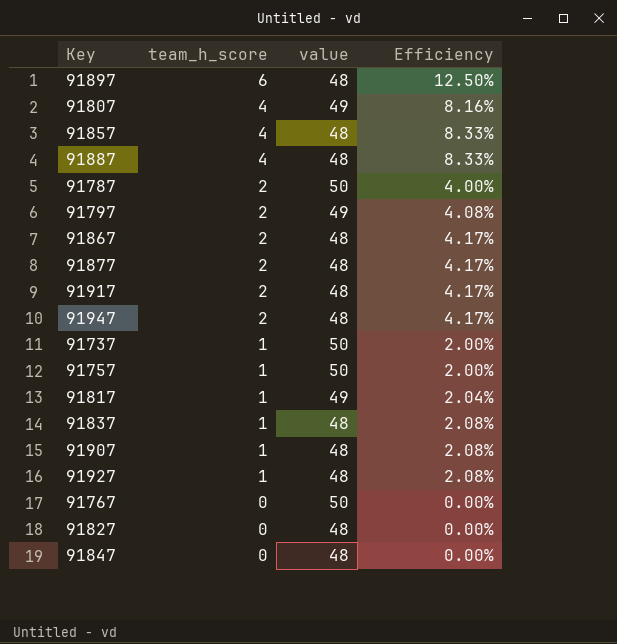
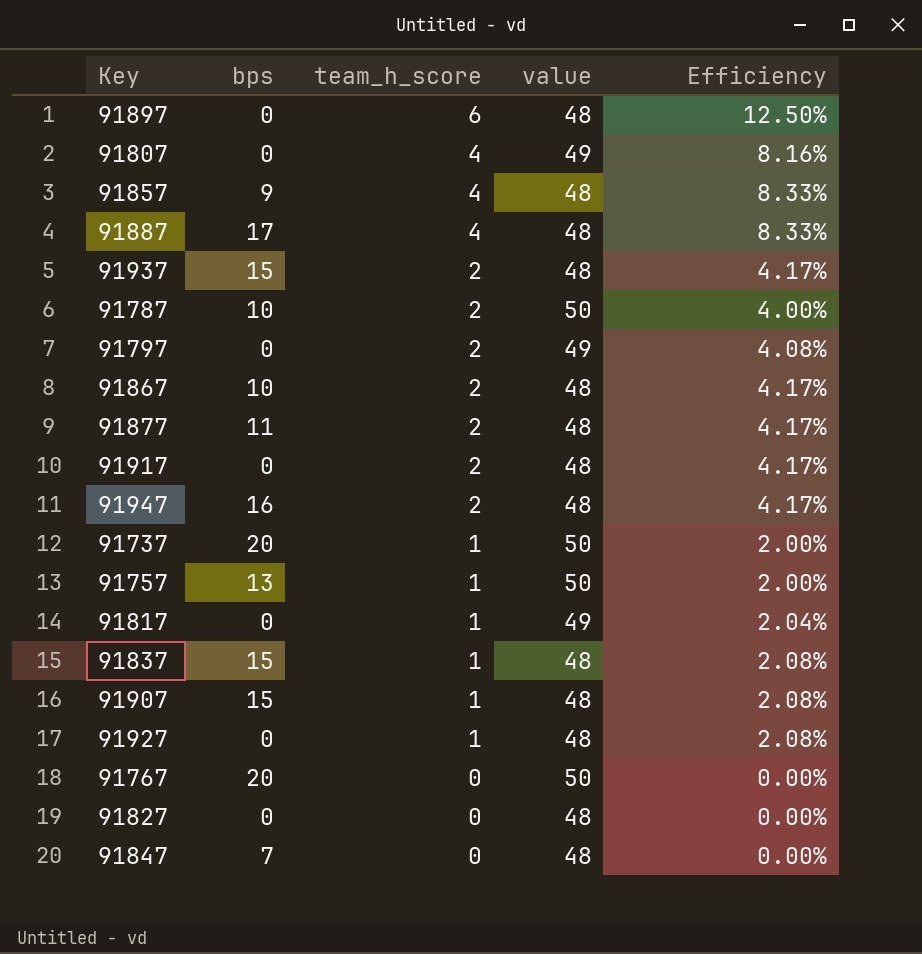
column bps | position: none -> 2
row 91937: none -> 15 | 2 | 48 | 4.17%

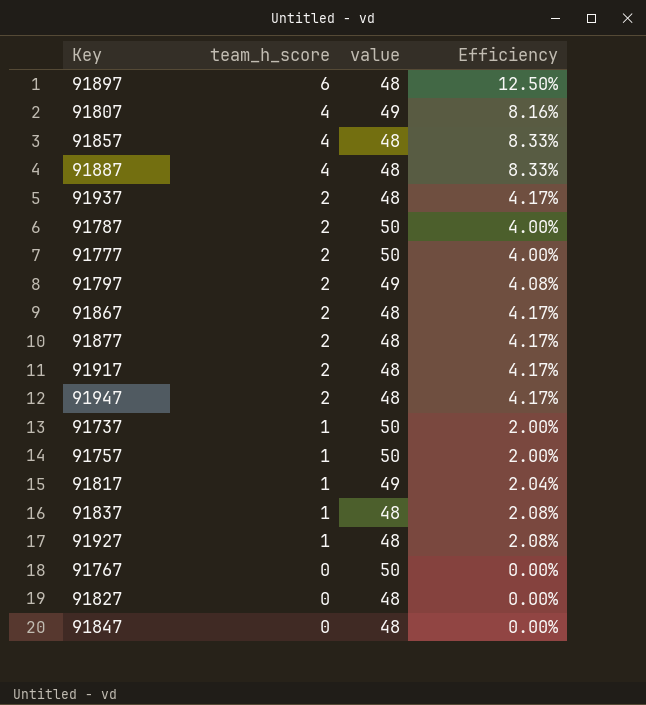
column bps | position: 2 -> none
row 91907: 15 | 1 | 48 | 2.08% -> none
row 91777: none -> 2 | 50 | 4.00%

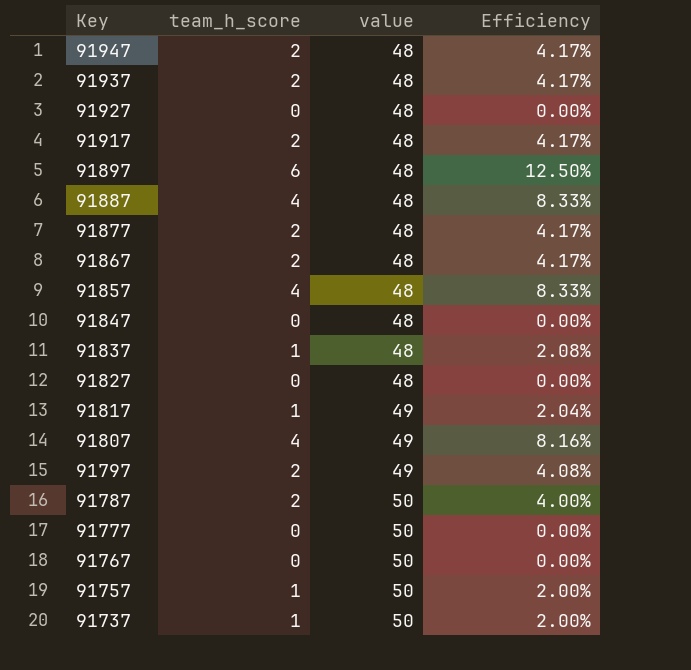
row order: team_h_score descending -> Key descending
91927 | team_h_score: 1 -> 0
91927 | Efficiency: 2.08% -> 0.00%
91777 | team_h_score: 2 -> 0
91777 | Efficiency: 4.00% -> 0.00%

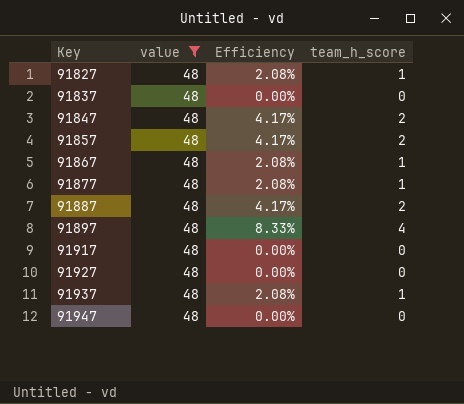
filter: none -> value = 48
row order: Key descending -> Key ascending
column team_h_score | position: 2 -> 4
91827 | Efficiency: 0.00% -> 2.08%
91827 | team_h_score: 0 -> 1
91837 | Efficiency: 2.08% -> 0.00%
91837 | team_h_score: 1 -> 0
91847 | Efficiency: 0.00% -> 4.17%
91847 | team_h_score: 0 -> 2
91857 | Efficiency: 8.33% -> 4.17%
91857 | team_h_score: 4 -> 2
91867 | Efficiency: 4.17% -> 2.08%
91867 | team_h_score: 2 -> 1
91877 | Efficiency: 4.17% -> 2.08%
91877 | team_h_score: 2 -> 1
91887 | Efficiency: 8.33% -> 4.17%
91887 | team_h_score: 4 -> 2
91897 | Efficiency: 12.50% -> 8.33%
91897 | team_h_score: 6 -> 4
91917 | Efficiency: 4.17% -> 0.00%
91917 | team_h_score: 2 -> 0
91937 | Efficiency: 4.17% -> 2.08%
91937 | team_h_score: 2 -> 1
91947 | Efficiency: 4.17% -> 0.00%
91947 | team_h_score: 2 -> 0

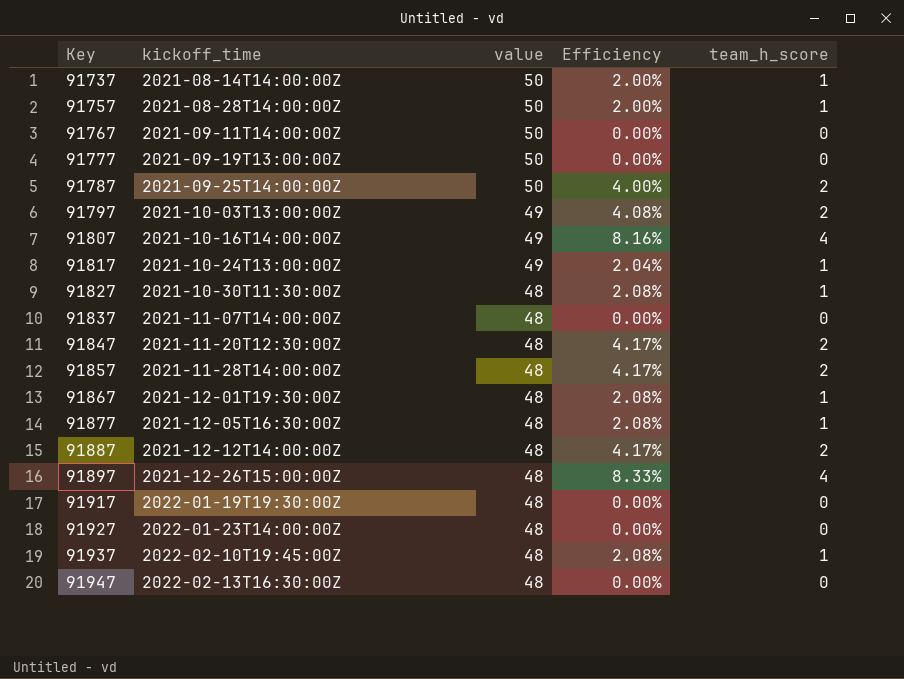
filter: value = 48 -> none
column kickoff_time | position: none -> 2

